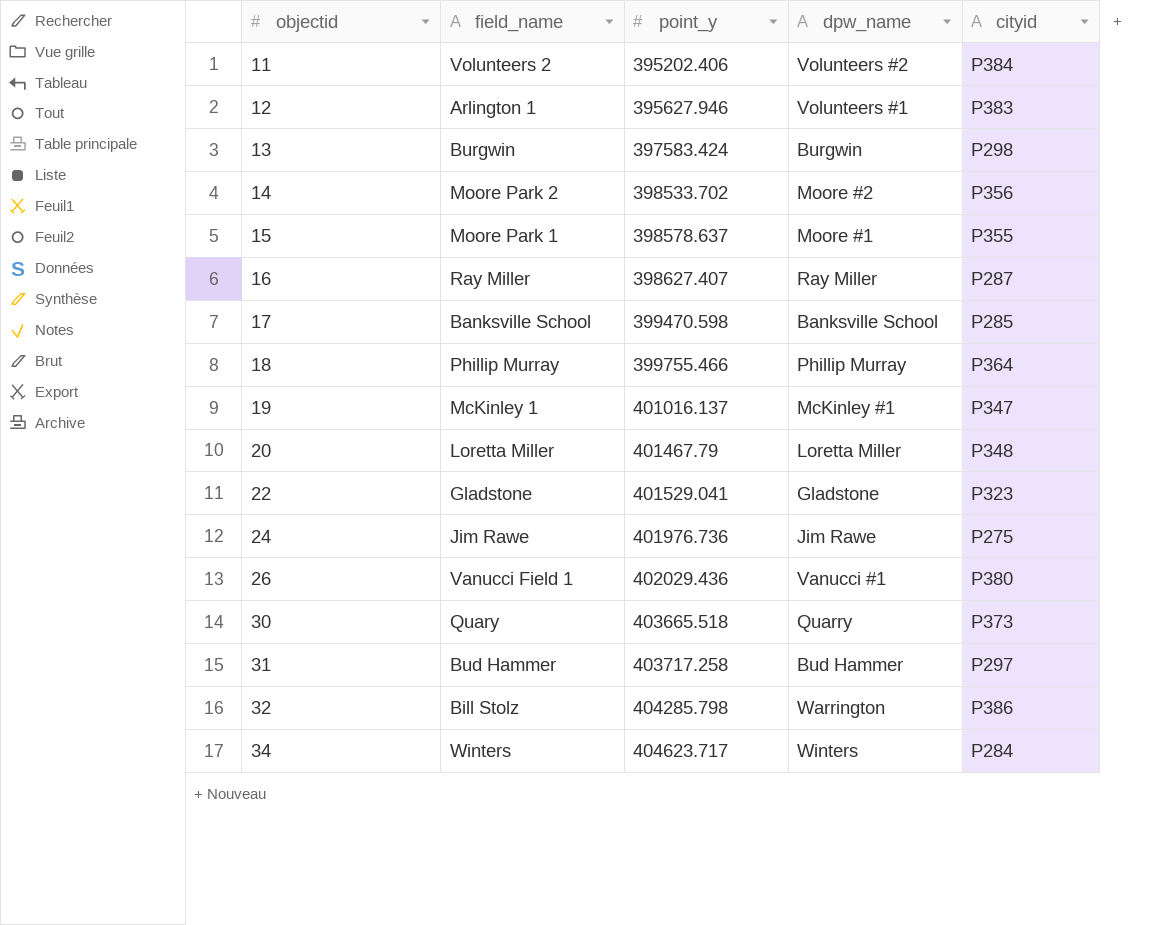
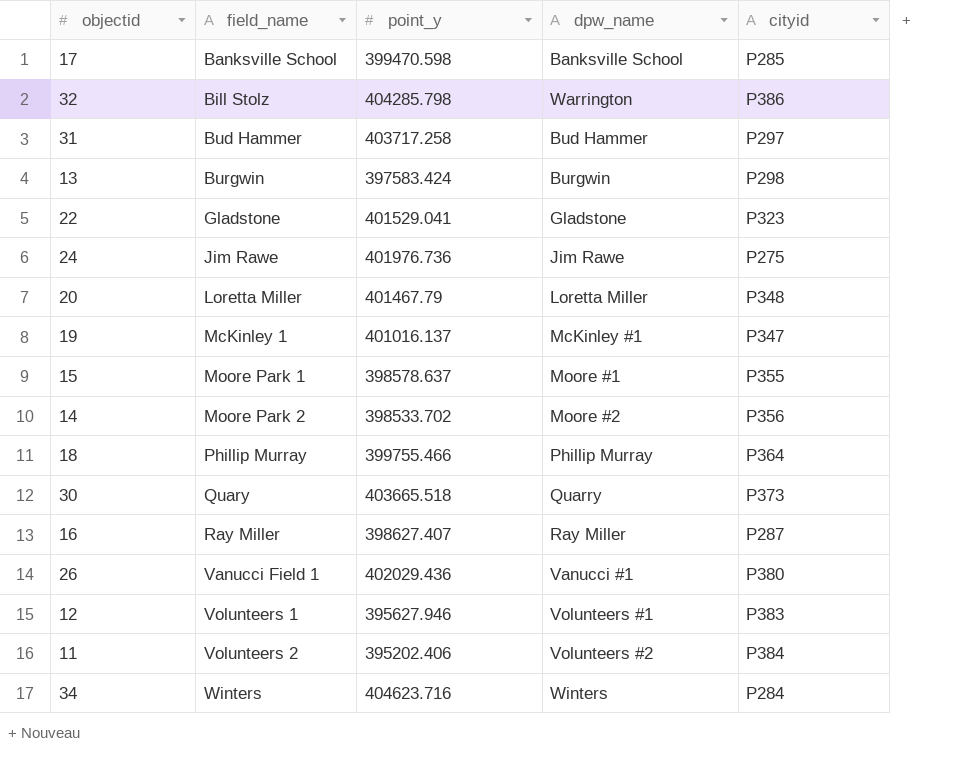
row order: objectid ascending -> field_name ascending
12 | field_name: Arlington 1 -> Volunteers 1
34 | point_y: 404623.717 -> 404623.716

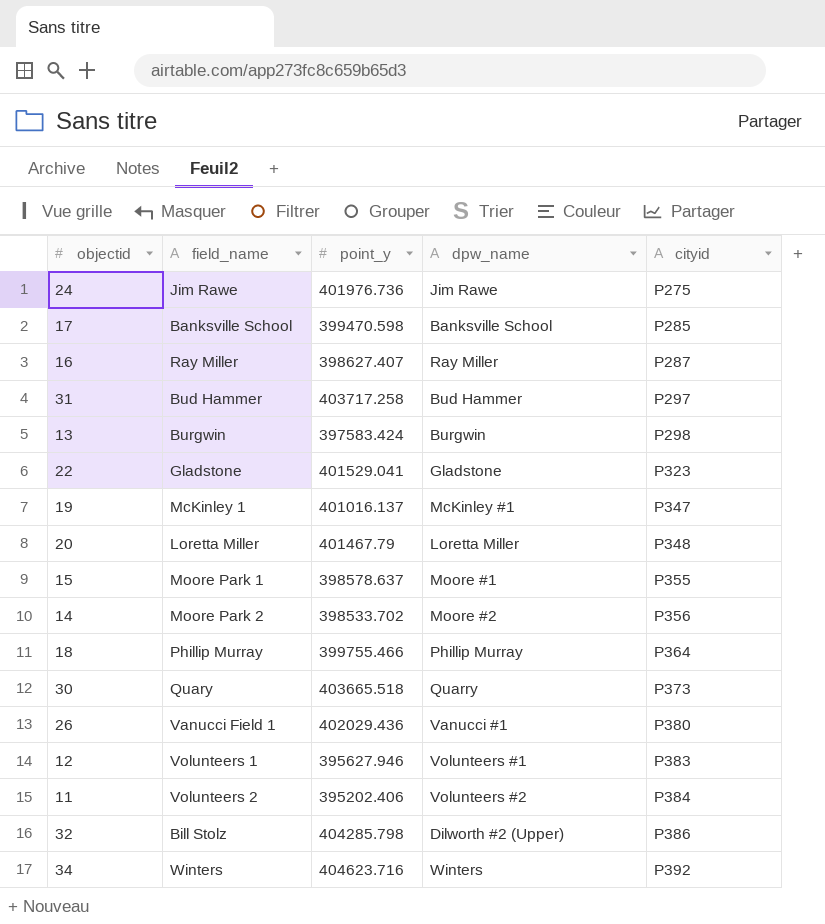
row order: field_name ascending -> cityid ascending
32 | dpw_name: Warrington -> Dilworth #2 (Upper)
34 | cityid: P284 -> P392

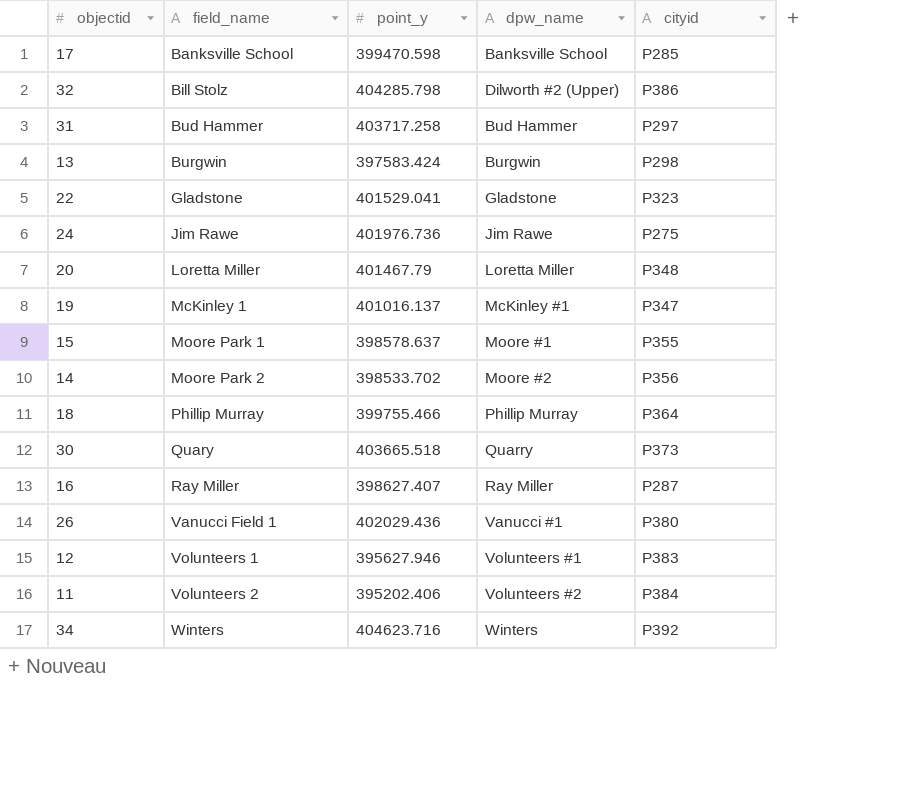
row order: cityid ascending -> field_name ascending

